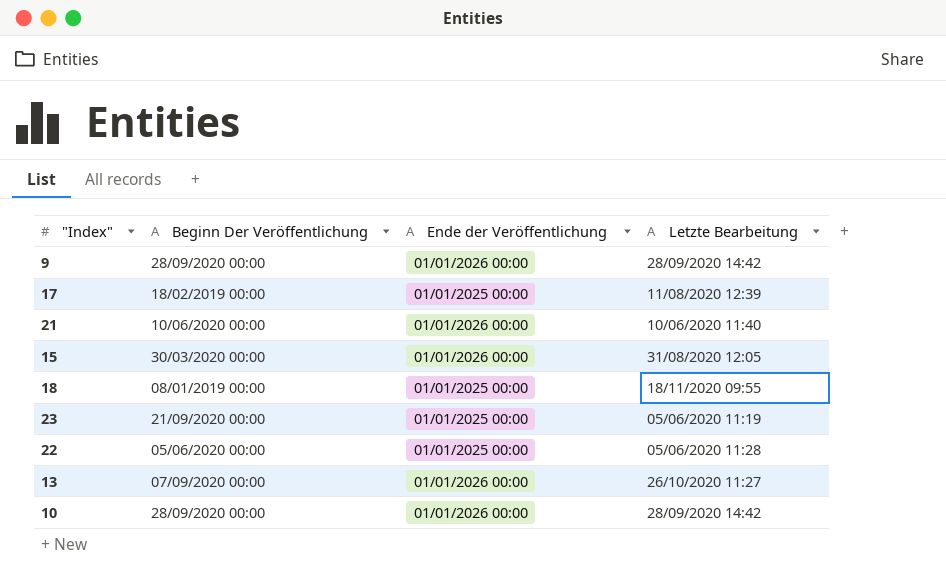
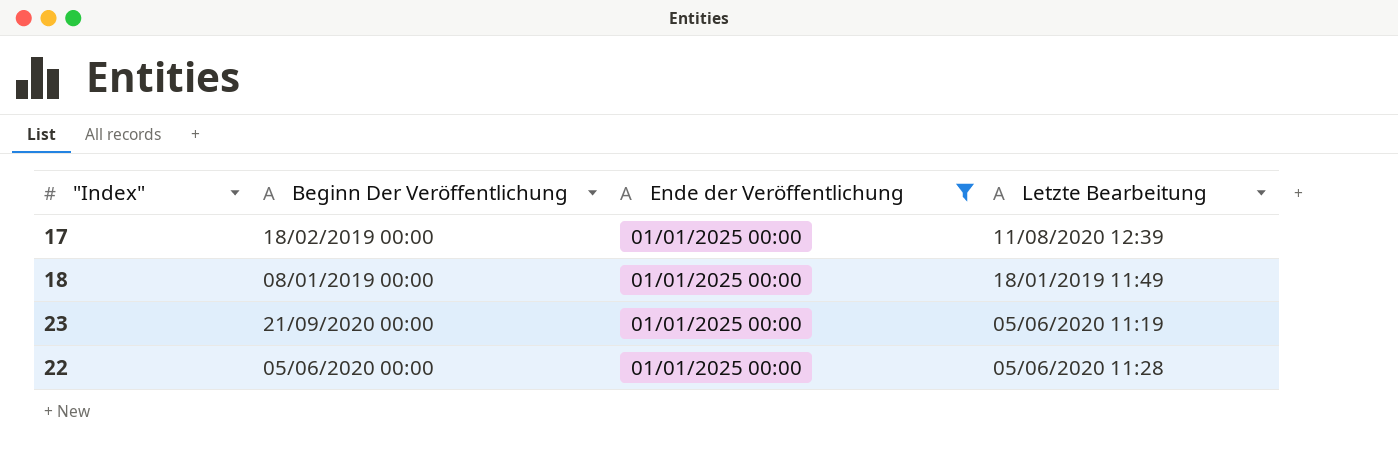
filter: none -> Ende der Veröffentlichung = 01/01/2025 00:00
18 | Letzte Bearbeitung: 18/11/2020 09:55 -> 18/01/2019 11:49

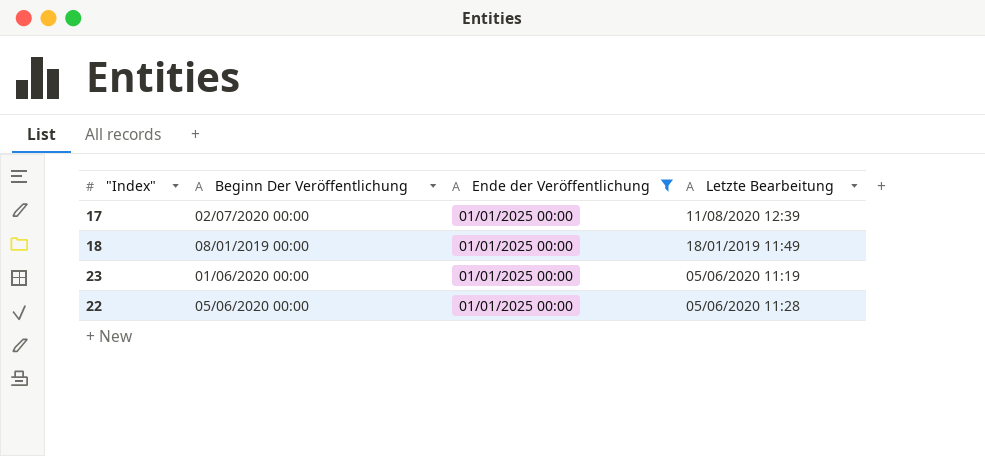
17 | Beginn Der Veröffentlichung: 18/02/2019 00:00 -> 02/07/2020 00:00
23 | Beginn Der Veröffentlichung: 21/09/2020 00:00 -> 01/06/2020 00:00

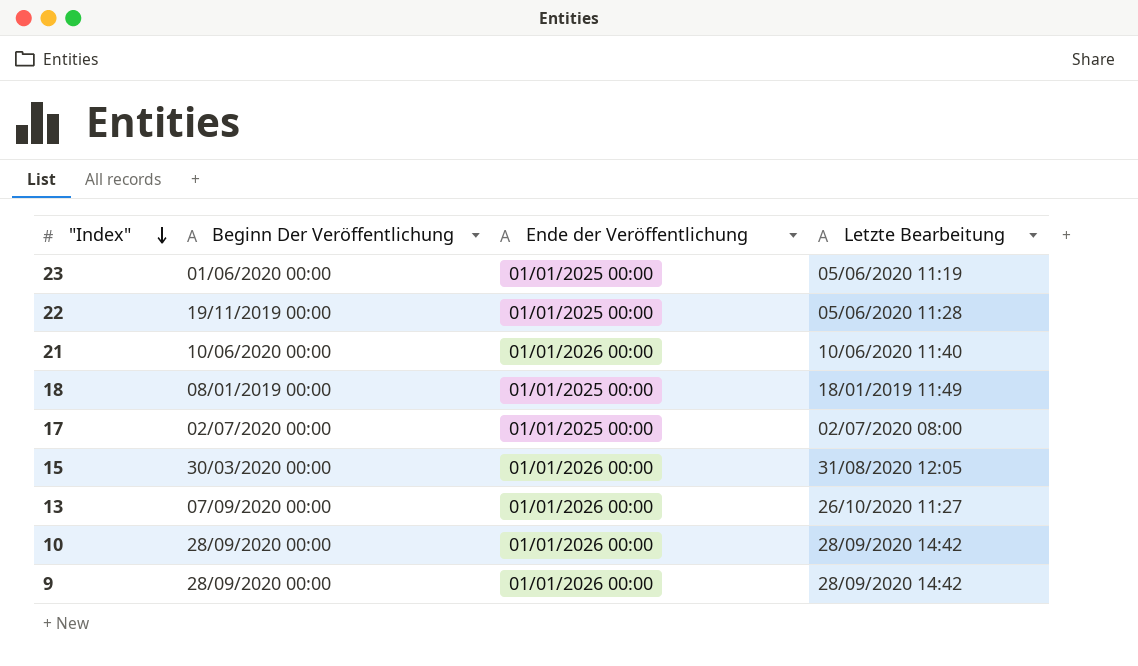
filter: Ende der Veröffentlichung = 01/01/2025 00:00 -> none
row order: none -> "Index" descending
22 | Beginn Der Veröffentlichung: 05/06/2020 00:00 -> 19/11/2019 00:00
17 | Letzte Bearbeitung: 11/08/2020 12:39 -> 02/07/2020 08:00

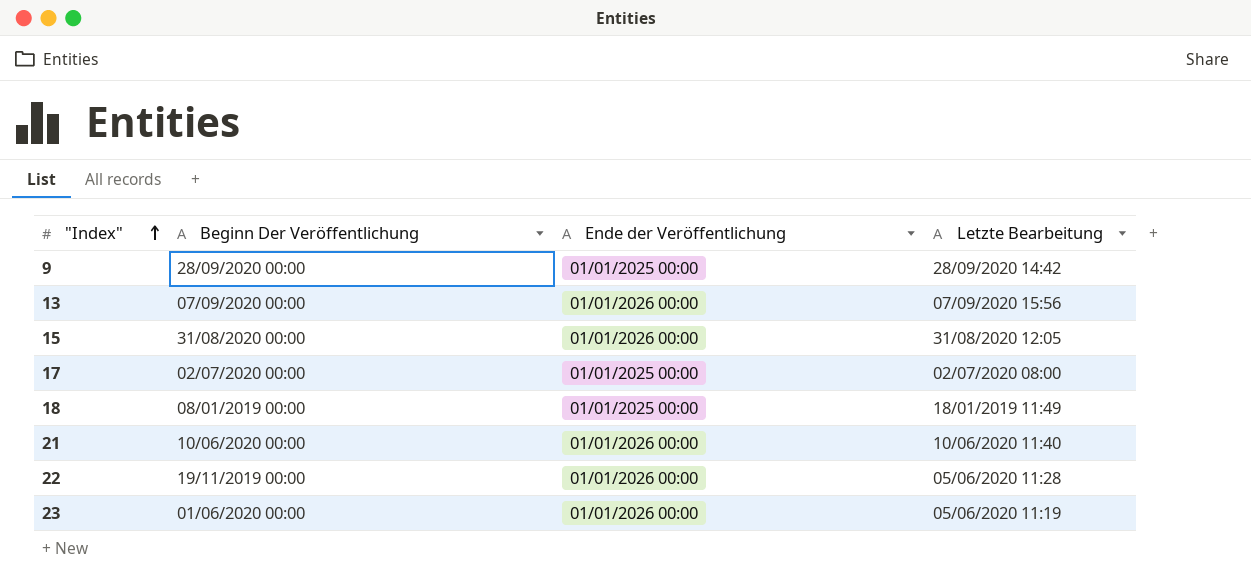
row order: "Index" descending -> "Index" ascending
row 10: 28/09/2020 00:00 | 01/01/2026 00:00 | 28/09/2020 14:42 -> none
9 | Ende der Veröffentlichung: 01/01/2026 00:00 -> 01/01/2025 00:00
13 | Letzte Bearbeitung: 26/10/2020 11:27 -> 07/09/2020 15:56
15 | Beginn Der Veröffentlichung: 30/03/2020 00:00 -> 31/08/2020 00:00
22 | Ende der Veröffentlichung: 01/01/2025 00:00 -> 01/01/2026 00:00
23 | Ende der Veröffentlichung: 01/01/2025 00:00 -> 01/01/2026 00:00

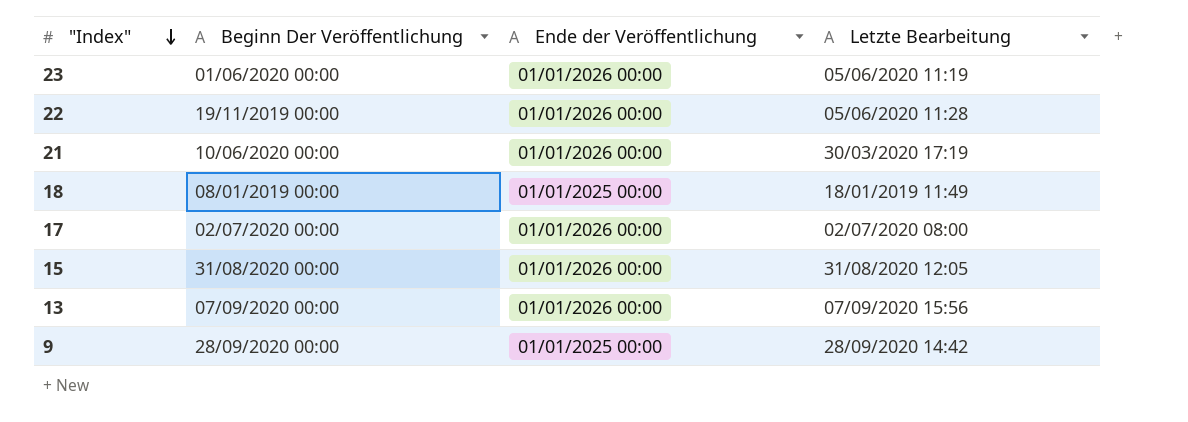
row order: "Index" ascending -> "Index" descending
21 | Letzte Bearbeitung: 10/06/2020 11:40 -> 30/03/2020 17:19
17 | Ende der Veröffentlichung: 01/01/2025 00:00 -> 01/01/2026 00:00

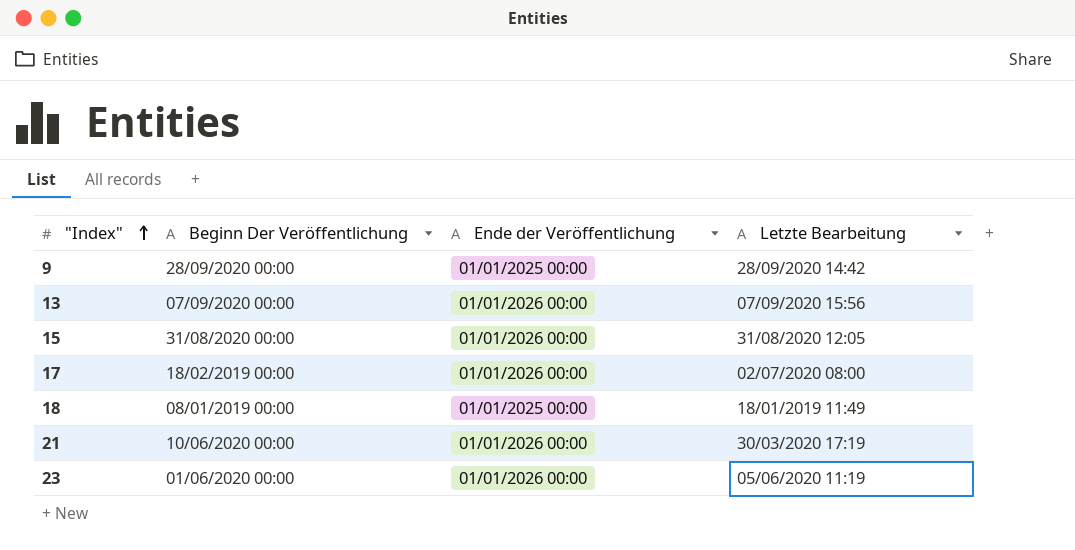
row order: "Index" descending -> "Index" ascending
row 22: 19/11/2019 00:00 | 01/01/2026 00:00 | 05/06/2020 11:28 -> none
17 | Beginn Der Veröffentlichung: 02/07/2020 00:00 -> 18/02/2019 00:00

